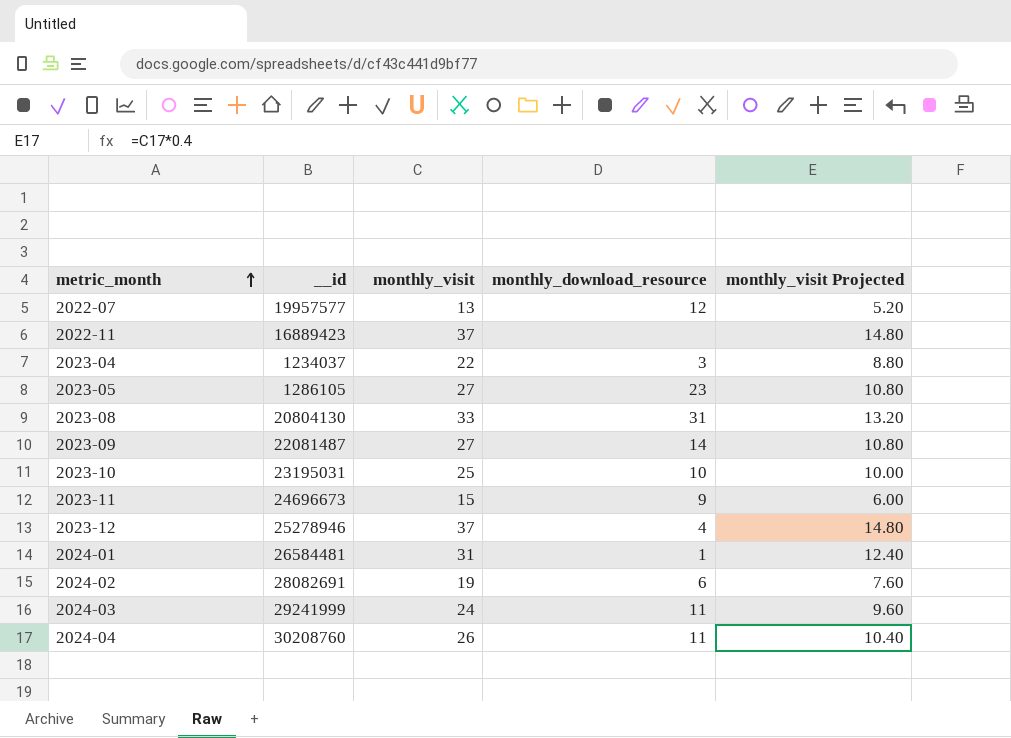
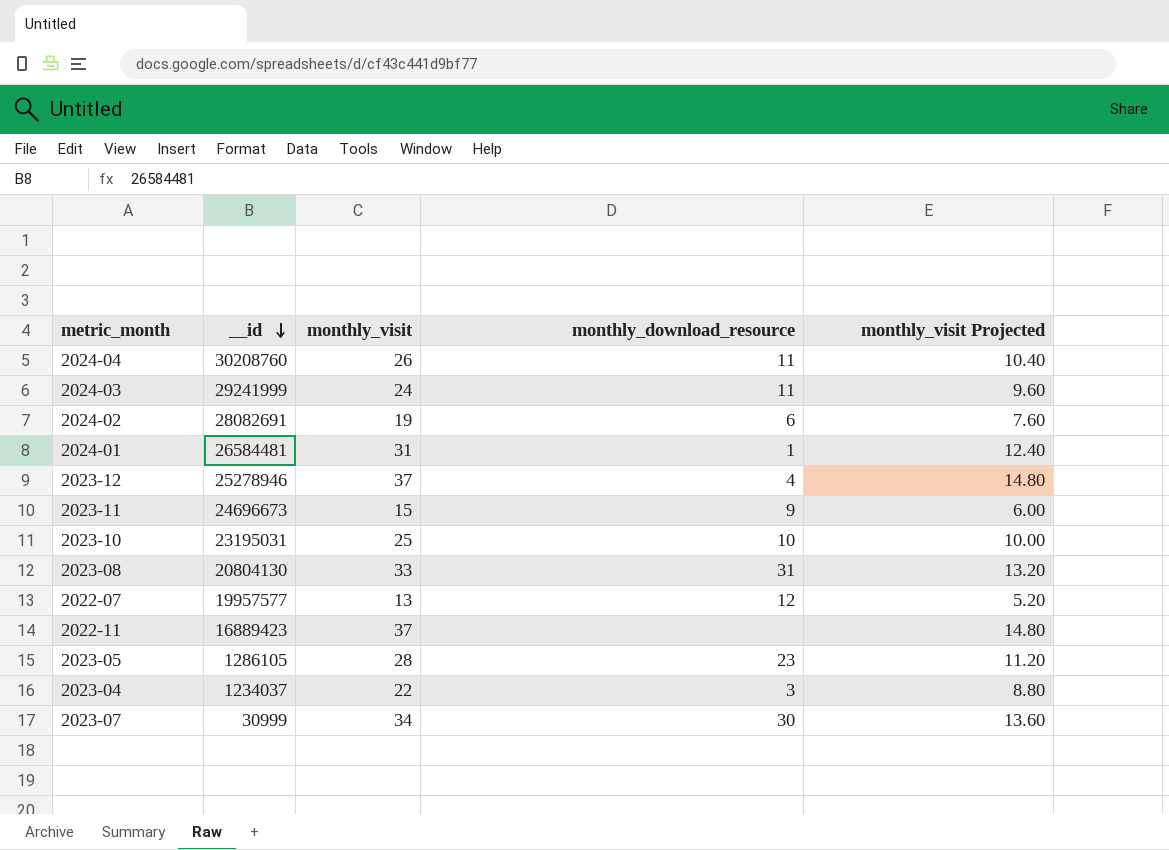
row order: metric_month ascending -> __id descending
row 2023-09: 22081487 | 27 | 14 | 10.80 -> none
2023-05 | monthly_visit: 27 -> 28
2023-05 | monthly_visit Projected: 10.80 -> 11.20
row 2023-07: none -> 30999 | 34 | 30 | 13.60

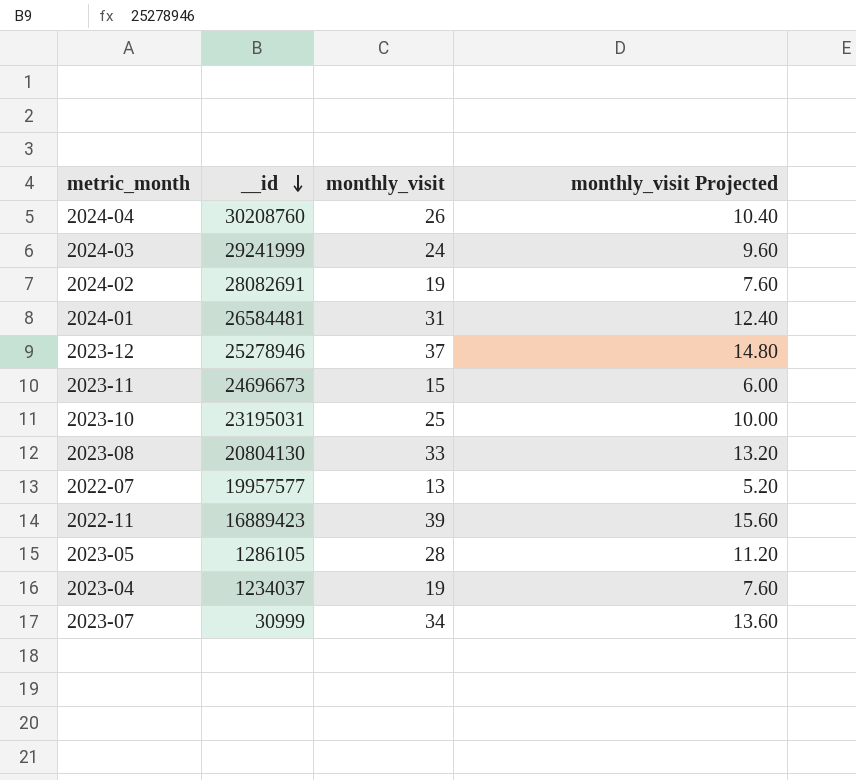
column monthly_download_resource | position: 4 -> none
2022-11 | monthly_visit: 37 -> 39
2022-11 | monthly_visit Projected: 14.80 -> 15.60
2023-04 | monthly_visit: 22 -> 19
2023-04 | monthly_visit Projected: 8.80 -> 7.60

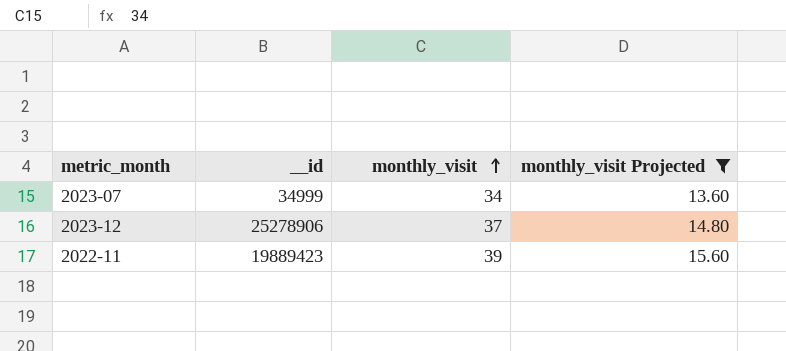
filter: none -> monthly_visit Projected >= 13.60
row order: __id descending -> monthly_visit ascending
2023-07 | __id: 30999 -> 34999
2023-12 | __id: 25278946 -> 25278906
2022-11 | __id: 16889423 -> 19889423

